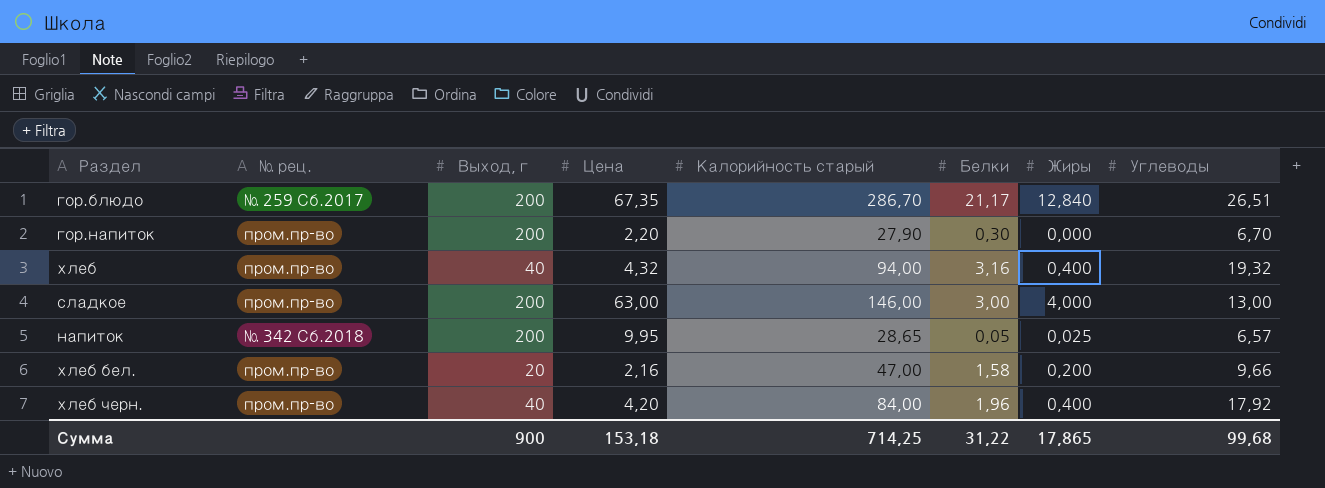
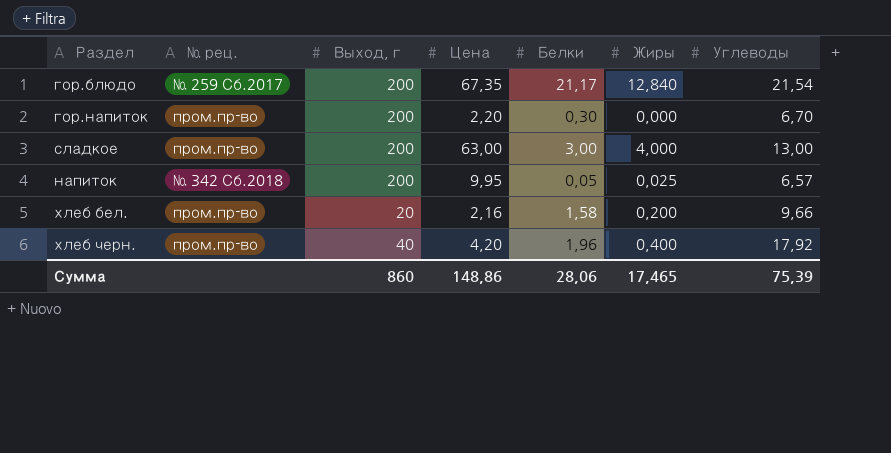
column Калорийность старый | position: 5 -> none
row хлеб: пром.пр-во | 40 | 4,32 | 94,00 | 3,16 | 0,400 | 19,32 -> none
гор.блюдо | Углеводы: 26,51 -> 21,54
Сумма | Выход, г: 900 -> 860
Сумма | Цена: 153,18 -> 148,86
Сумма | Белки: 31,22 -> 28,06
Сумма | Жиры: 17,865 -> 17,465
Сумма | Углеводы: 99,68 -> 75,39

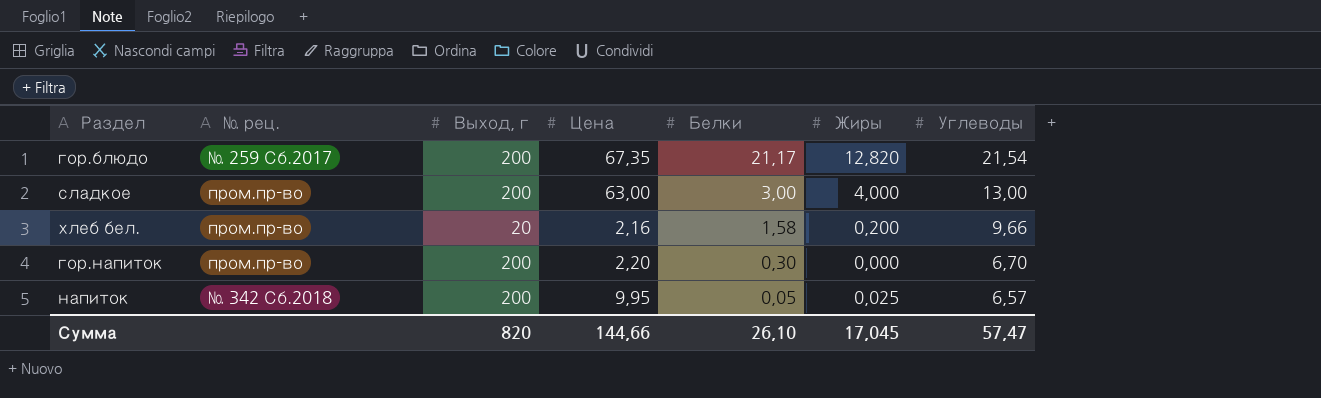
row order: none -> Белки descending
row хлеб черн.: пром.пр-во | 40 | 4,20 | 1,96 | 0,400 | 17,92 -> none
гор.блюдо | Жиры: 12,840 -> 12,820
Сумма | Выход, г: 860 -> 820
Сумма | Цена: 148,86 -> 144,66
Сумма | Белки: 28,06 -> 26,10
Сумма | Жиры: 17,465 -> 17,045
Сумма | Углеводы: 75,39 -> 57,47

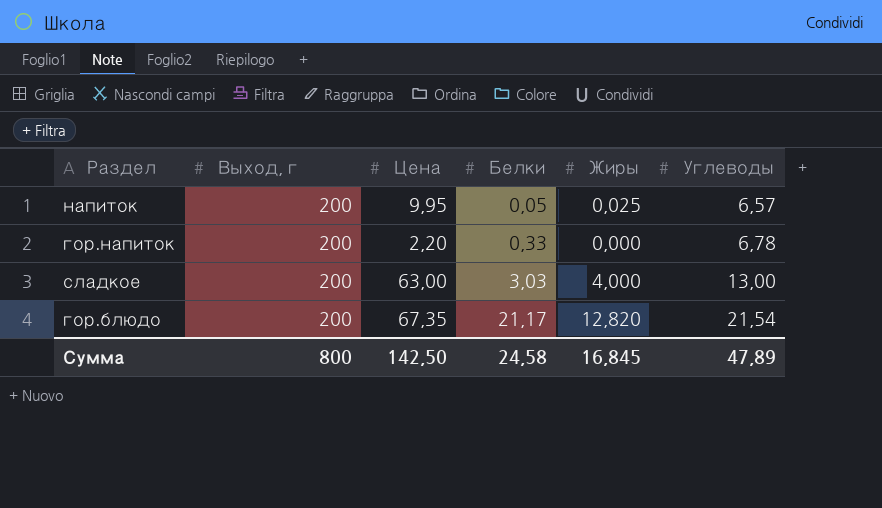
row order: Белки descending -> Белки ascending
column № рец. | position: 2 -> none
row хлеб бел.: пром.пр-во | 20 | 2,16 | 1,58 | 0,200 | 9,66 -> none
гор.напиток | Белки: 0,30 -> 0,33
гор.напиток | Углеводы: 6,70 -> 6,78
сладкое | Белки: 3,00 -> 3,03
Сумма | Выход, г: 820 -> 800
Сумма | Цена: 144,66 -> 142,50
Сумма | Белки: 26,10 -> 24,58
Сумма | Жиры: 17,045 -> 16,845
Сумма | Углеводы: 57,47 -> 47,89

